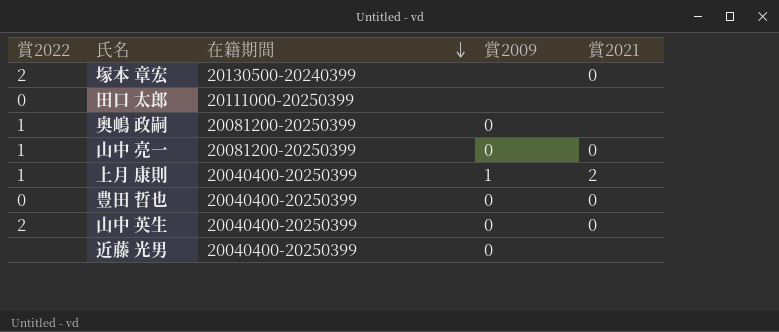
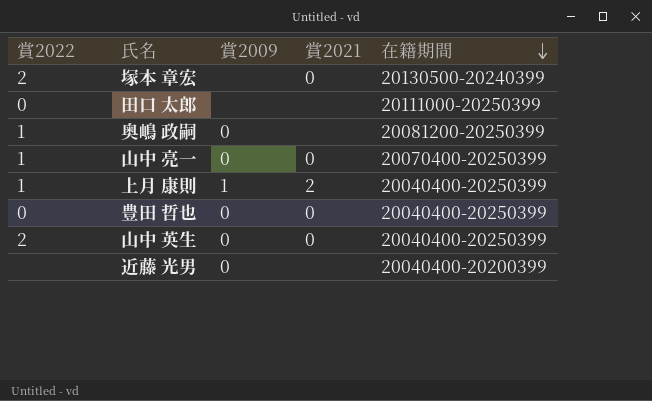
column 在籍期間 | position: 3 -> 5
山中 亮一 | 在籍期間: 20081200-20250399 -> 20070400-20250399
近藤 光男 | 在籍期間: 20040400-20250399 -> 20040400-20200399

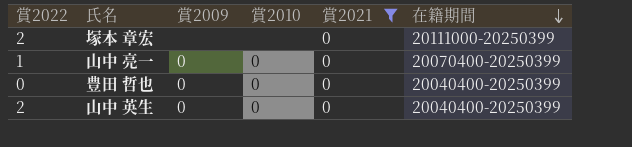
filter: none -> 賞2021 = 0
column 賞2010 | position: none -> 4
塚本 章宏 | 在籍期間: 20130500-20240399 -> 20111000-20250399

